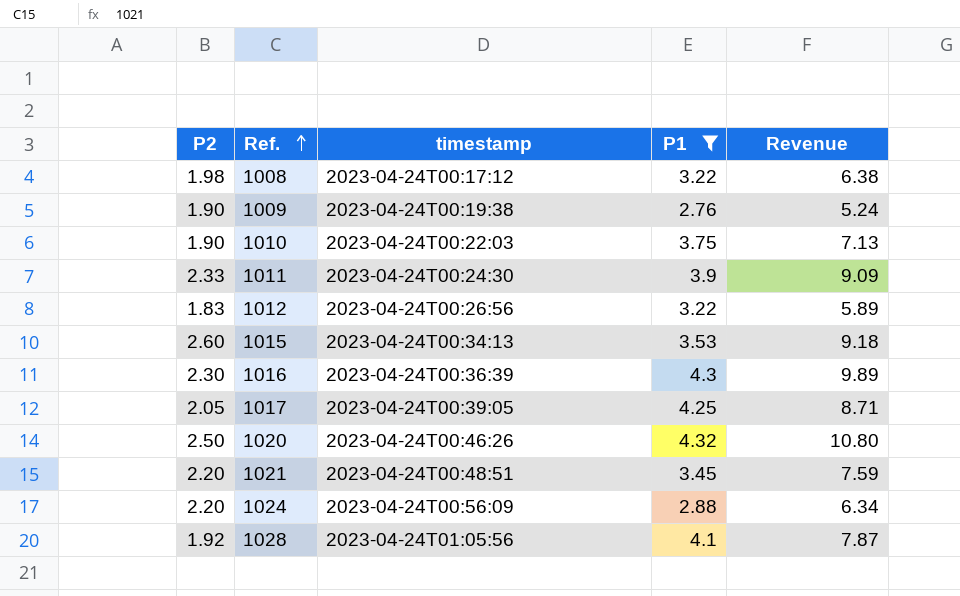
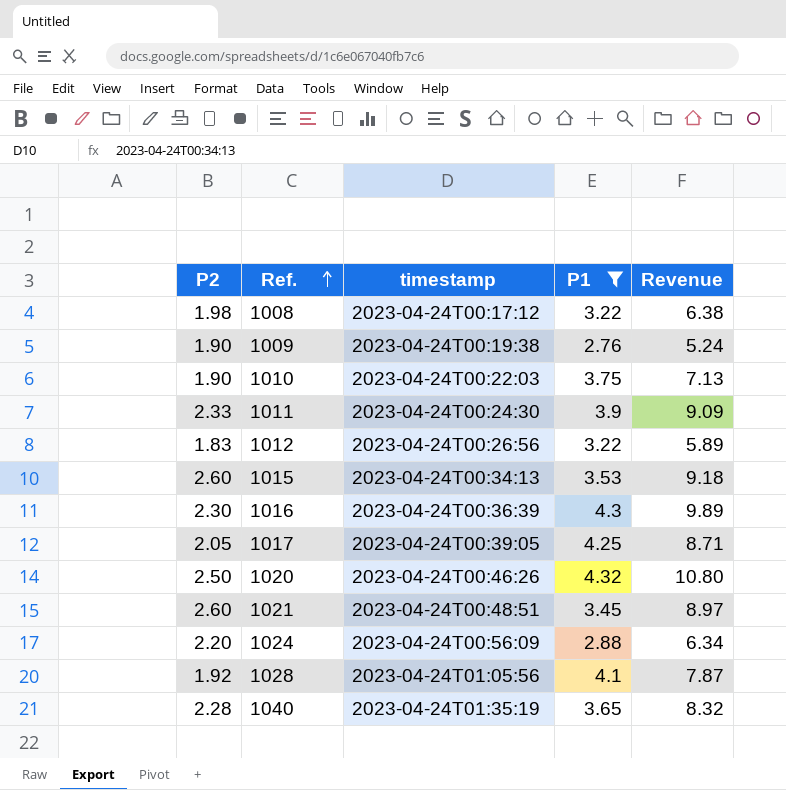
1021 | P2: 2.20 -> 2.60
1021 | Revenue: 7.59 -> 8.97
row 1040: none -> 2.28 | 2023-04-24T01:35:19 | 3.65 | 8.32

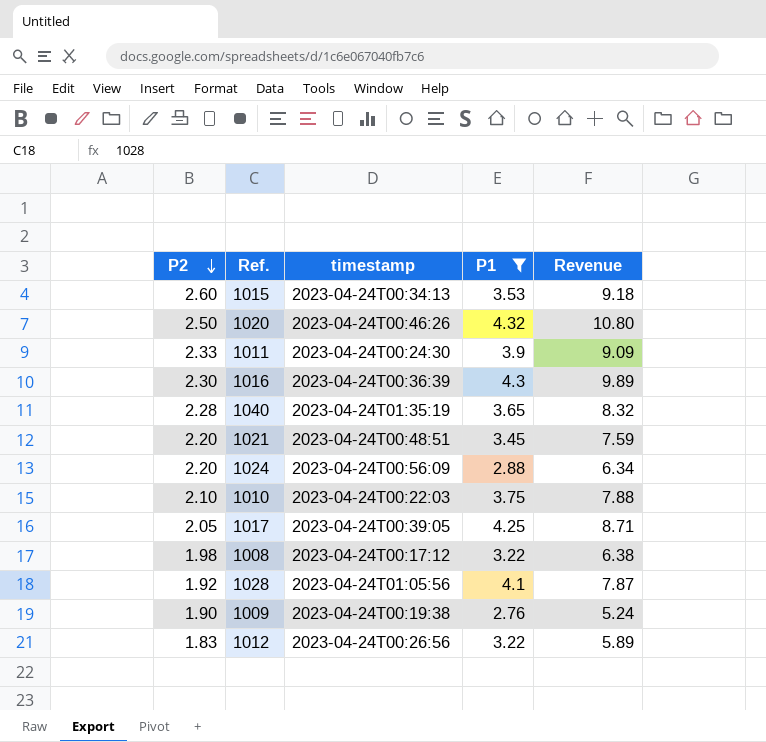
row order: Ref. ascending -> P2 descending
1021 | P2: 2.60 -> 2.20
1021 | Revenue: 8.97 -> 7.59
1010 | P2: 1.90 -> 2.10
1010 | Revenue: 7.13 -> 7.88

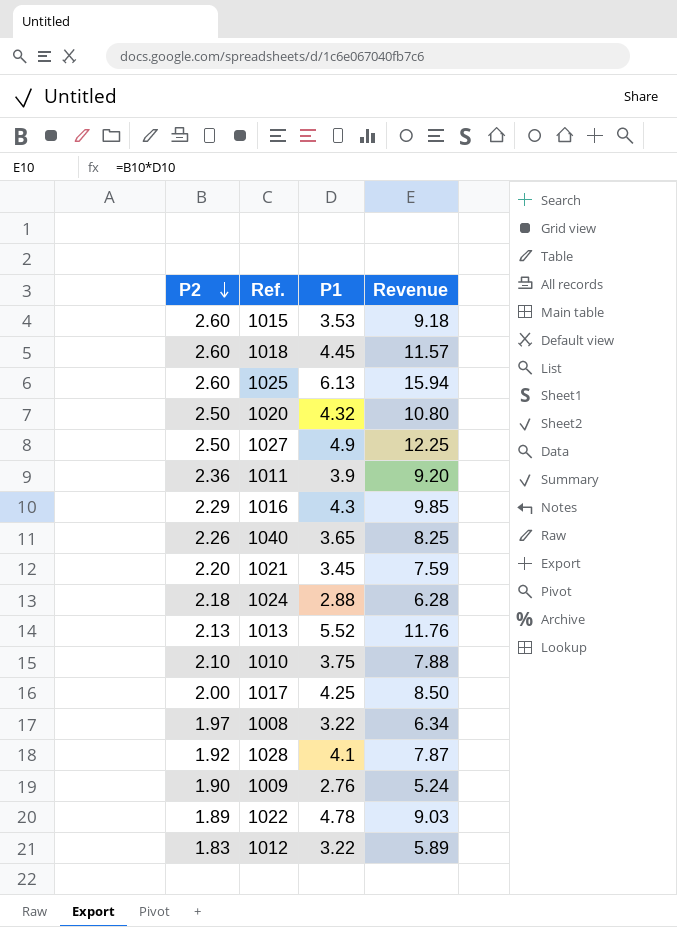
filter: P1 <= 4.32 -> none
column timestamp | position: 3 -> none
1011 | P2: 2.33 -> 2.36
1011 | Revenue: 9.09 -> 9.20
1016 | P2: 2.30 -> 2.29
1016 | Revenue: 9.89 -> 9.85
1040 | P2: 2.28 -> 2.26
1040 | Revenue: 8.32 -> 8.25
1024 | P2: 2.20 -> 2.18
1024 | Revenue: 6.34 -> 6.28
1017 | P2: 2.05 -> 2.00
1017 | Revenue: 8.71 -> 8.50
1008 | P2: 1.98 -> 1.97
1008 | Revenue: 6.38 -> 6.34

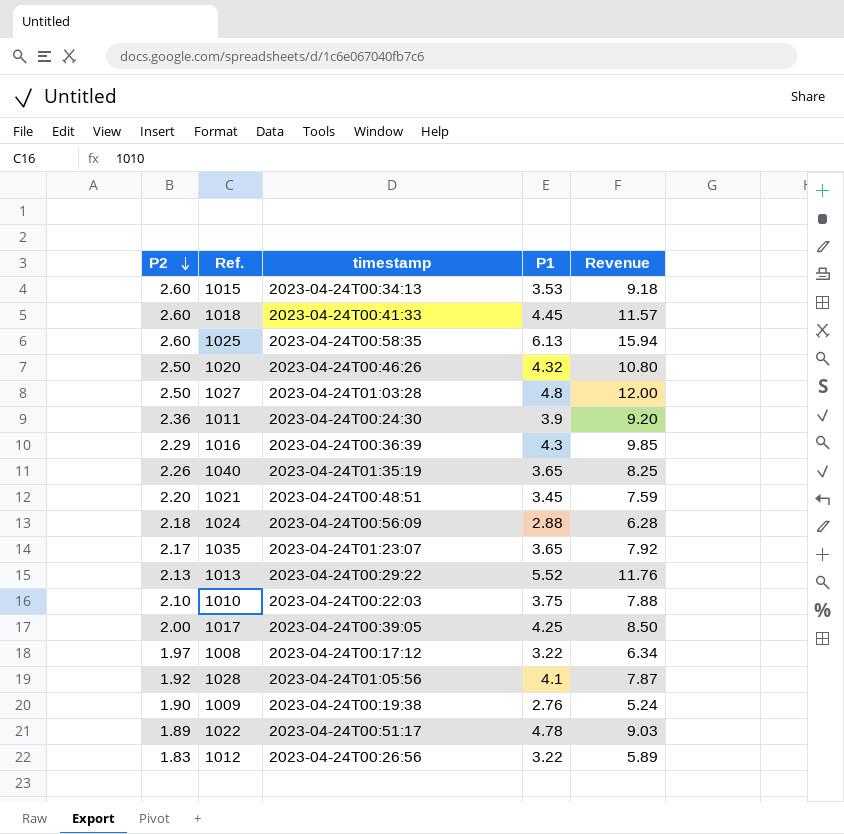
column timestamp | position: none -> 3
1027 | P1: 4.9 -> 4.8
1027 | Revenue: 12.25 -> 12.00
row 1035: none -> 2.17 | 2023-04-24T01:23:07 | 3.65 | 7.92

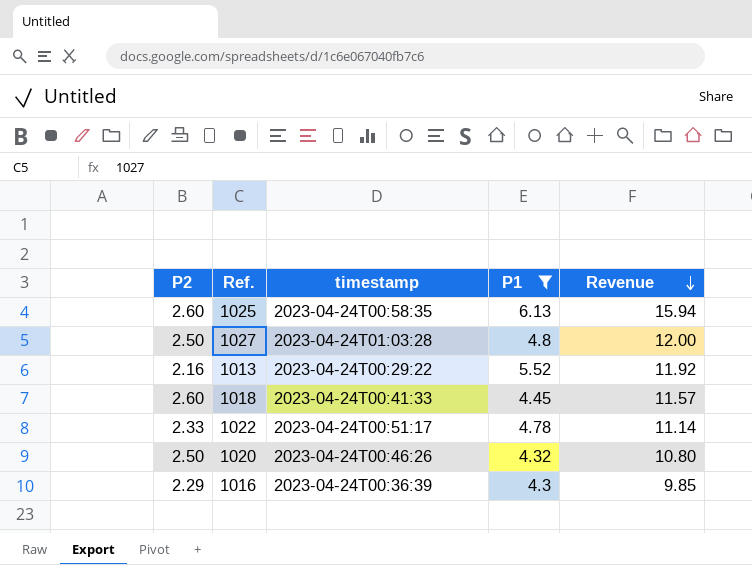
filter: none -> P1 >= 4.3
row order: P2 descending -> Revenue descending
1013 | P2: 2.13 -> 2.16
1013 | Revenue: 11.76 -> 11.92
1022 | P2: 1.89 -> 2.33
1022 | Revenue: 9.03 -> 11.14

